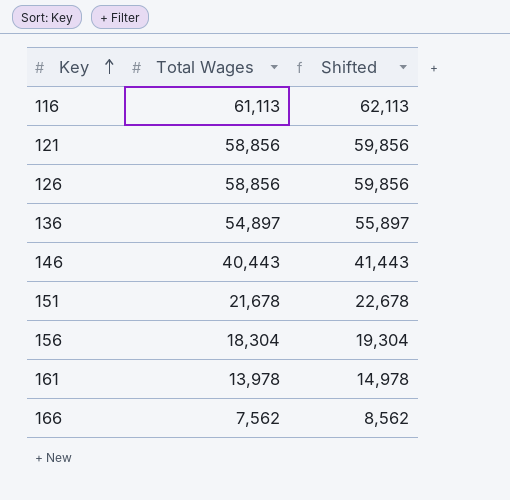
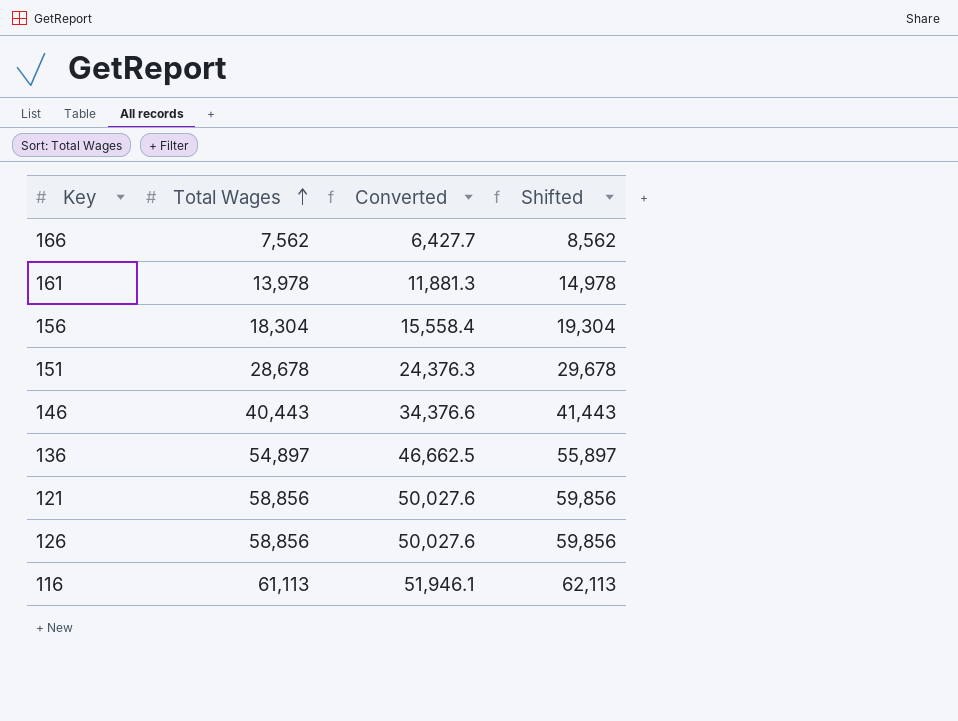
row order: Key ascending -> Total Wages ascending
column Converted | formula: none -> [Total Wages] * 0.85
151 | Total Wages: 21,678 -> 28,678
151 | Shifted: 22,678 -> 29,678

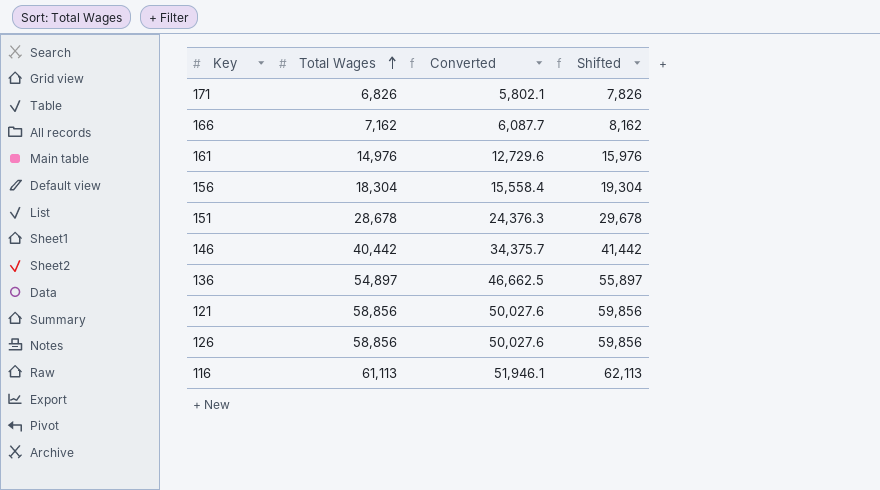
row 171: none -> 6,826 | 5,802.1 | 7,826
166 | Total Wages: 7,562 -> 7,162
166 | Converted: 6,427.7 -> 6,087.7
166 | Shifted: 8,562 -> 8,162
161 | Total Wages: 13,978 -> 14,976
161 | Converted: 11,881.3 -> 12,729.6
161 | Shifted: 14,978 -> 15,976
146 | Total Wages: 40,443 -> 40,442
146 | Converted: 34,376.6 -> 34,375.7
146 | Shifted: 41,443 -> 41,442

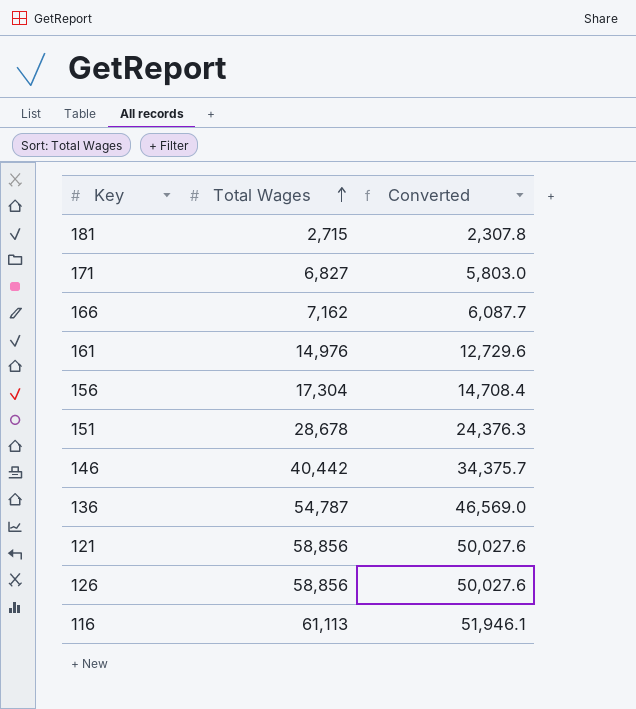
column Shifted | formula: [Total Wages] + 1000 -> none
row 181: none -> 2,715 | 2,307.8
171 | Total Wages: 6,826 -> 6,827
171 | Converted: 5,802.1 -> 5,803.0
156 | Total Wages: 18,304 -> 17,304
156 | Converted: 15,558.4 -> 14,708.4
136 | Total Wages: 54,897 -> 54,787
136 | Converted: 46,662.5 -> 46,569.0

